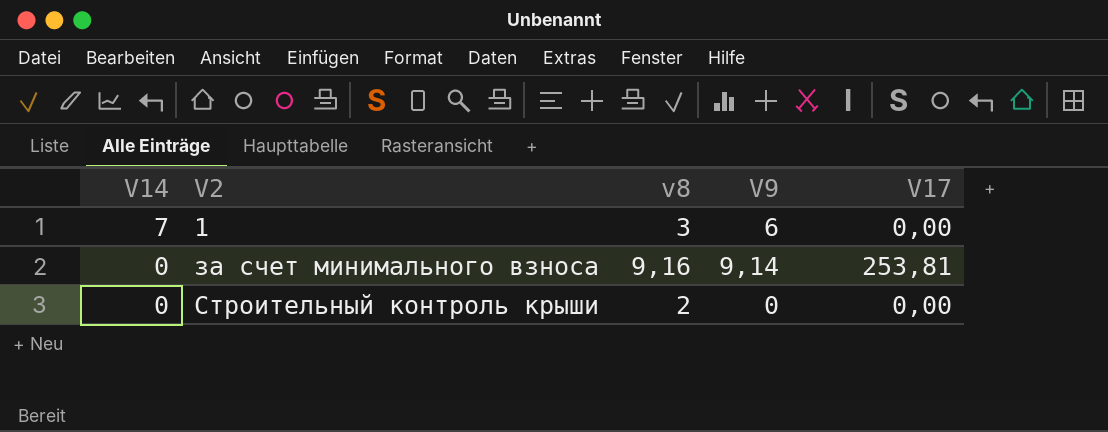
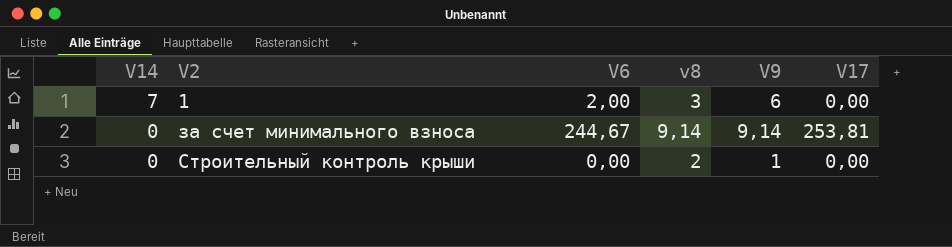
column V6 | position: none -> 3
за счет минимального взноса | v8: 9,16 -> 9,14
Строительный контроль крыши | V9: 0 -> 1

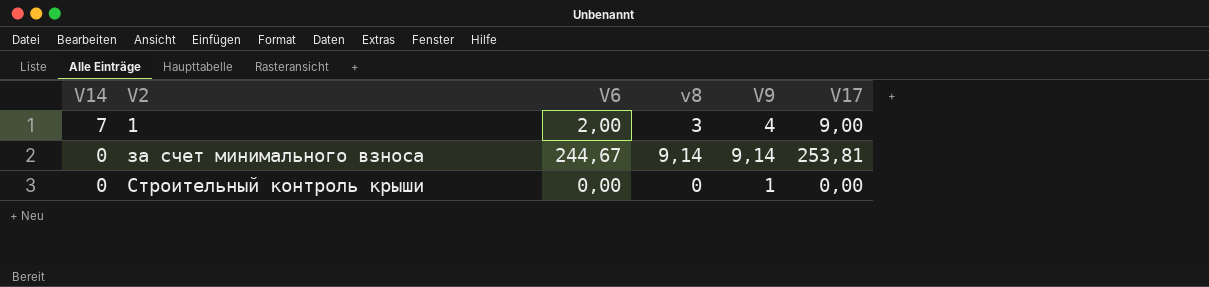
1 | V9: 6 -> 4
1 | V17: 0,00 -> 9,00
Строительный контроль крыши | v8: 2 -> 0

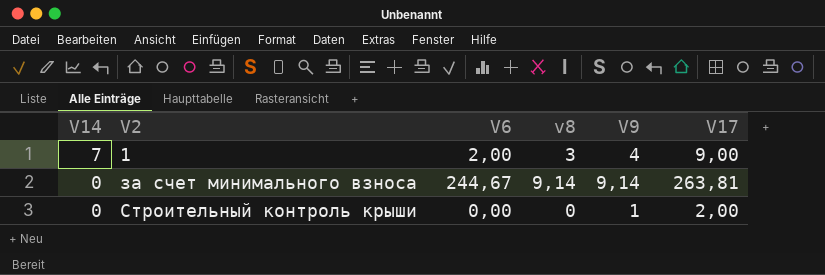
за счет минимального взноса | V17: 253,81 -> 263,81
Строительный контроль крыши | V17: 0,00 -> 2,00

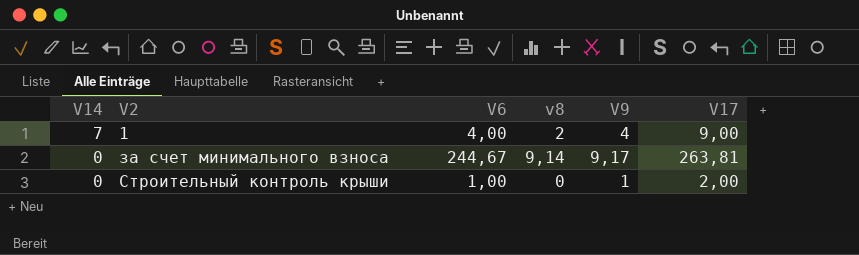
1 | V6: 2,00 -> 4,00
1 | v8: 3 -> 2
за счет минимального взноса | V9: 9,14 -> 9,17
Строительный контроль крыши | V6: 0,00 -> 1,00

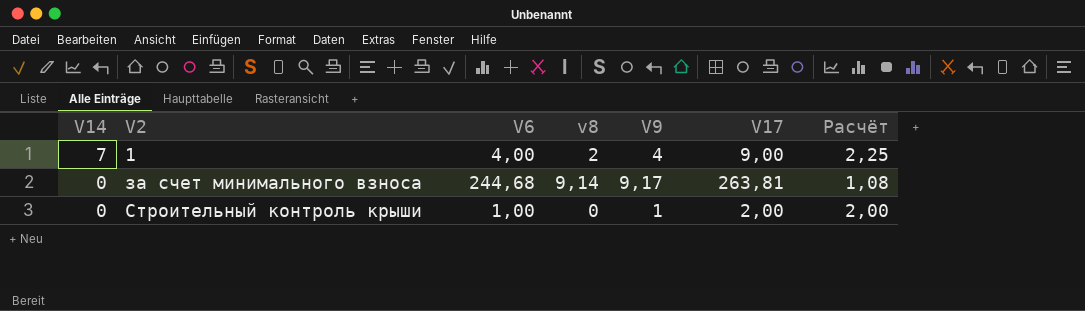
column Расчёт | formula: none -> [V17] / [V6]
за счет минимального взноса | V6: 244,67 -> 244,68

